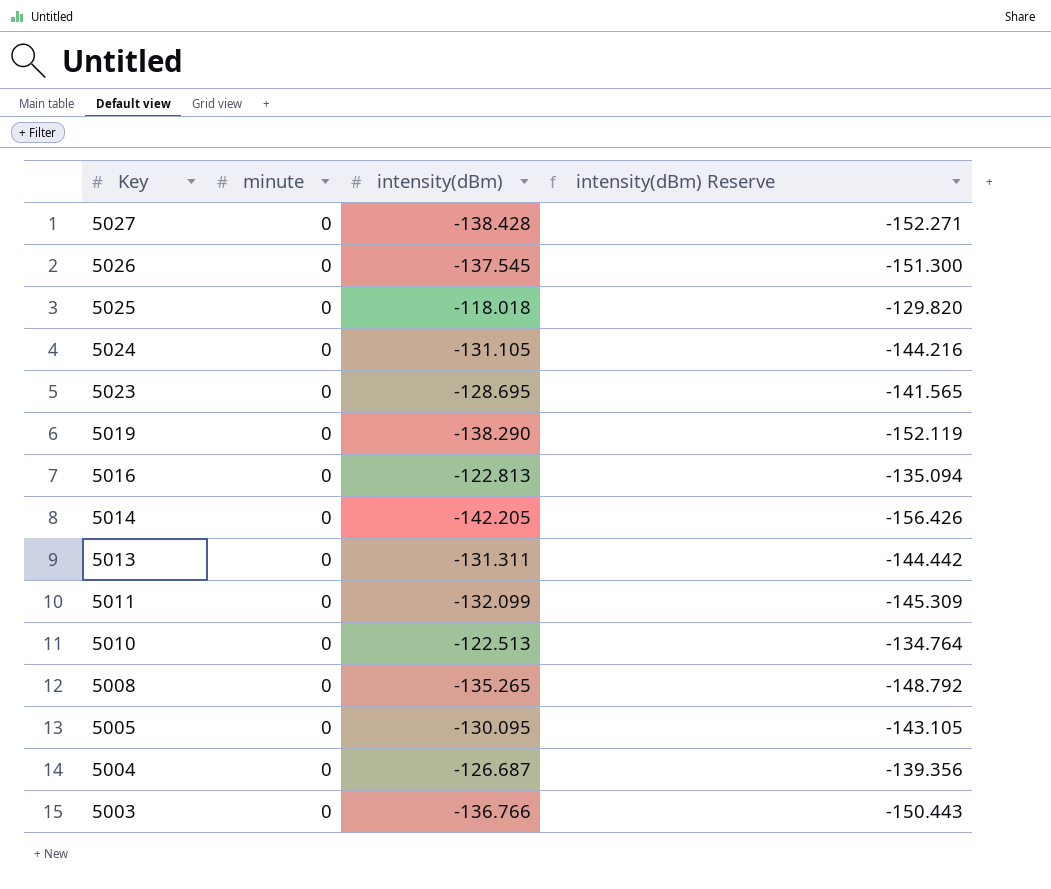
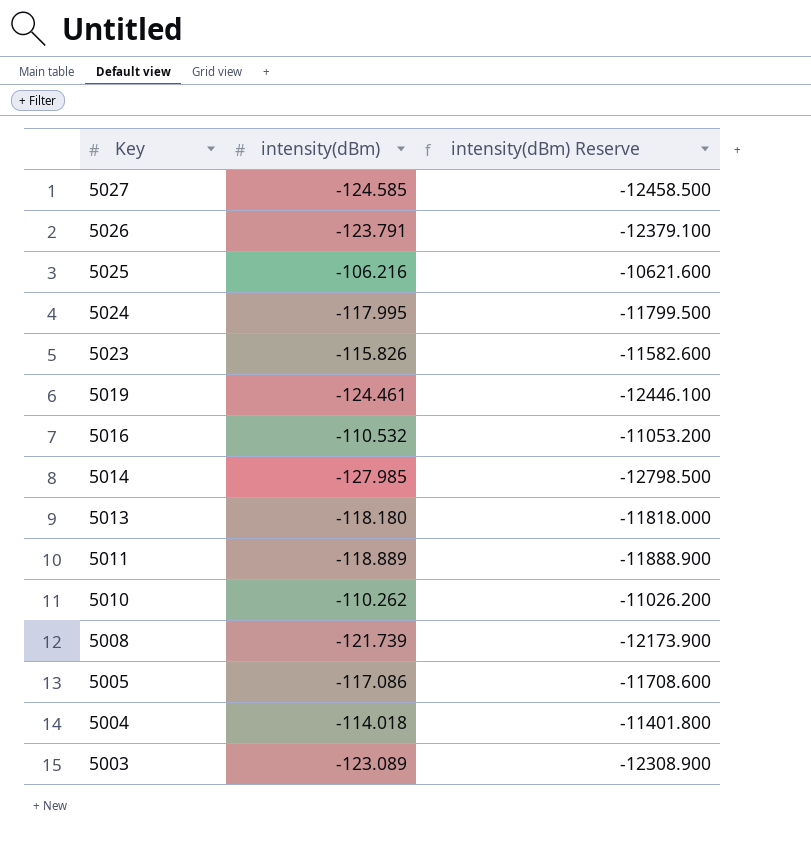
column minute | position: 2 -> none
column intensity(dBm) Reserve | formula: [intensity(dBm)] * 1.1 -> [intensity(dBm)] * 100
5027 | intensity(dBm): -138.428 -> -124.585
5026 | intensity(dBm): -137.545 -> -123.791
5025 | intensity(dBm): -118.018 -> -106.216
5024 | intensity(dBm): -131.105 -> -117.995
5023 | intensity(dBm): -128.695 -> -115.826
5019 | intensity(dBm): -138.290 -> -124.461
5016 | intensity(dBm): -122.813 -> -110.532
5014 | intensity(dBm): -142.205 -> -127.985
5013 | intensity(dBm): -131.311 -> -118.180
5011 | intensity(dBm): -132.099 -> -118.889
5010 | intensity(dBm): -122.513 -> -110.262
5008 | intensity(dBm): -135.265 -> -121.739
5005 | intensity(dBm): -130.095 -> -117.086
5004 | intensity(dBm): -126.687 -> -114.018
5003 | intensity(dBm): -136.766 -> -123.089

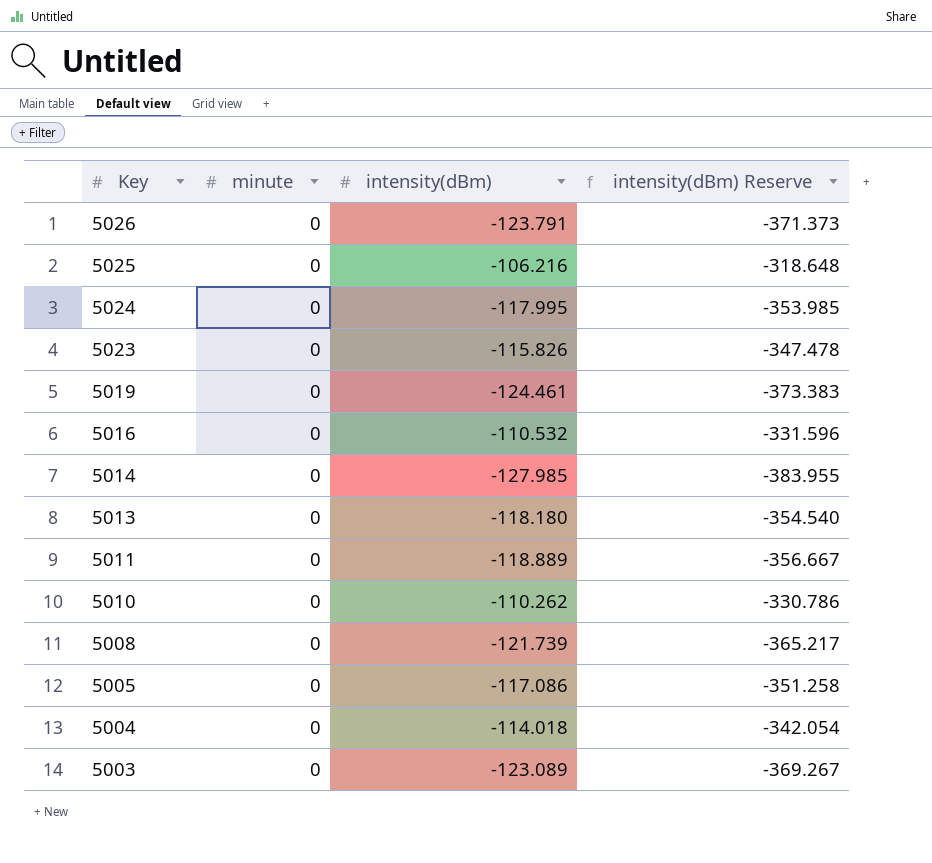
column minute | position: none -> 2
column intensity(dBm) Reserve | formula: [intensity(dBm)] * 100 -> [intensity(dBm)] * 3
row 5027: -124.585 | -12458.500 -> none

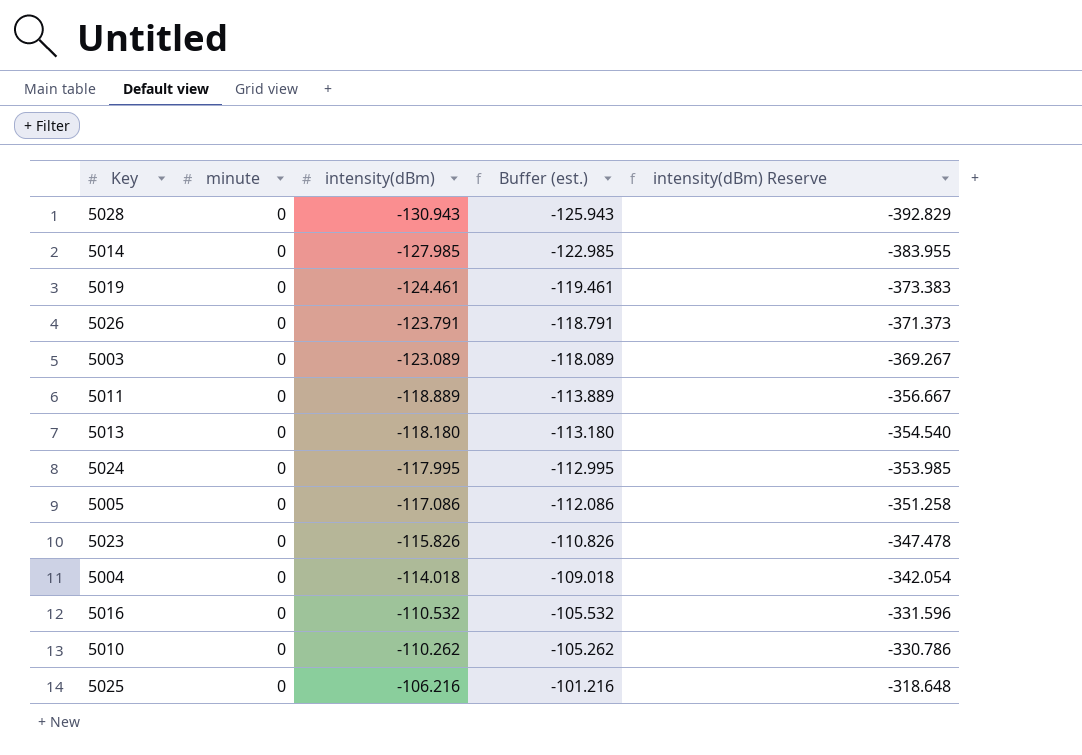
row order: Key descending -> intensity(dBm) ascending
column Buffer (est.) | formula: none -> [intensity(dBm)] + 5
row 5008: 0 | -121.739 | -365.217 -> none
row 5028: none -> 0 | -130.943 | -125.943 | -392.829

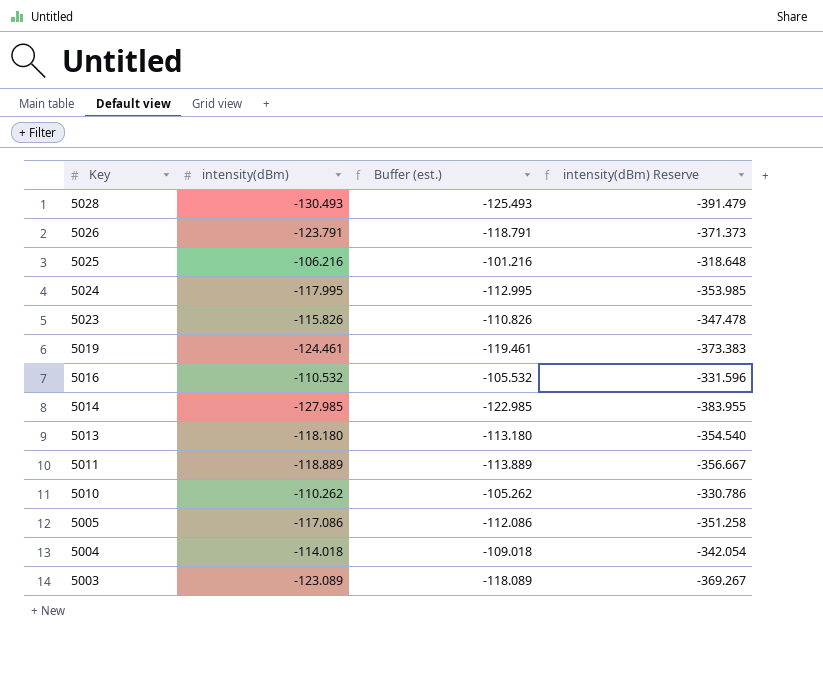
row order: intensity(dBm) ascending -> Key descending
column minute | position: 2 -> none
5028 | intensity(dBm): -130.943 -> -130.493
5028 | Buffer (est.): -125.943 -> -125.493
5028 | intensity(dBm) Reserve: -392.829 -> -391.479

